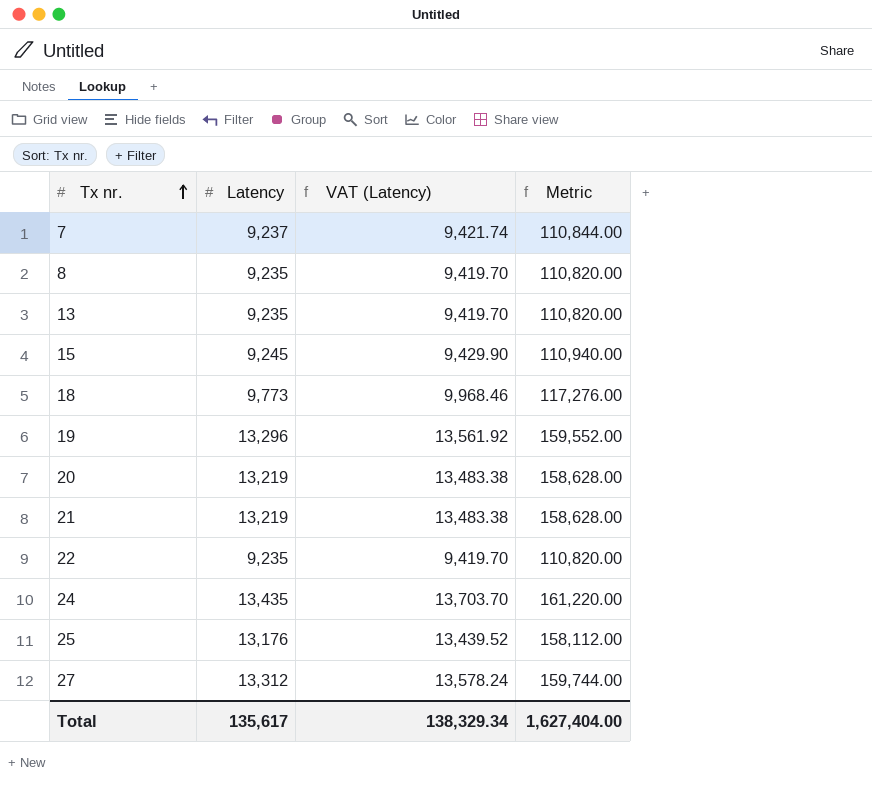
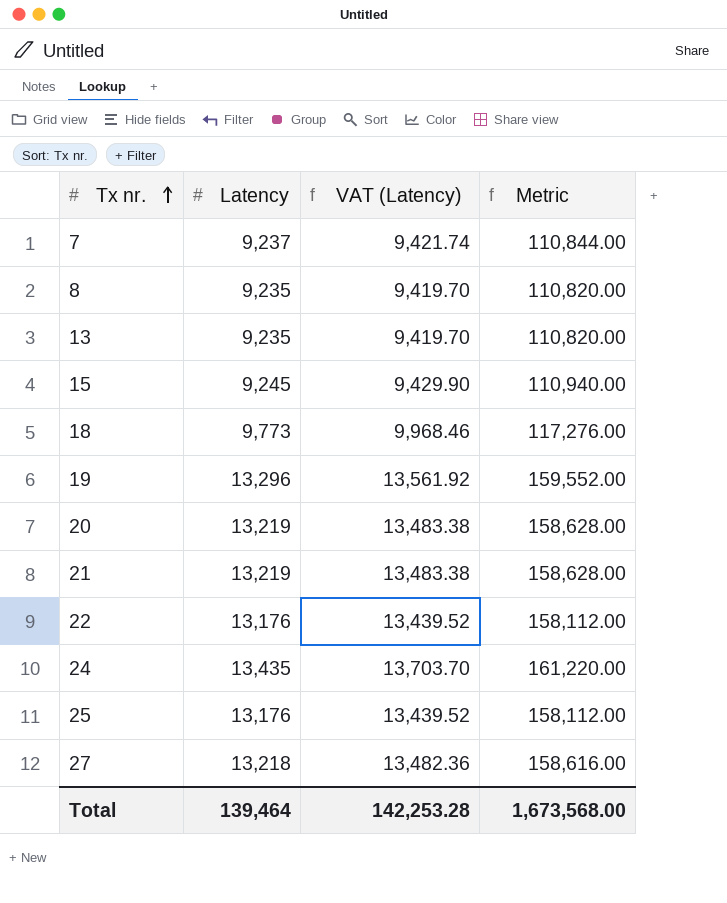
22 | Latency: 9,235 -> 13,176
22 | VAT (Latency): 9,419.70 -> 13,439.52
22 | Metric: 110,820.00 -> 158,112.00
27 | Latency: 13,312 -> 13,218
27 | VAT (Latency): 13,578.24 -> 13,482.36
27 | Metric: 159,744.00 -> 158,616.00
Total | Latency: 135,617 -> 139,464
Total | VAT (Latency): 138,329.34 -> 142,253.28
Total | Metric: 1,627,404.00 -> 1,673,568.00

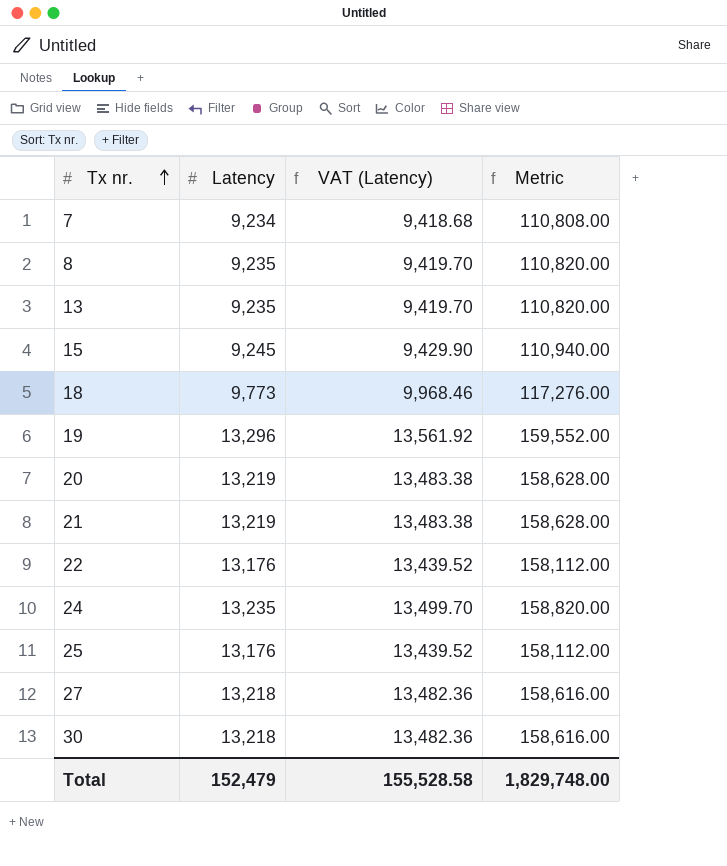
7 | Latency: 9,237 -> 9,234
7 | VAT (Latency): 9,421.74 -> 9,418.68
7 | Metric: 110,844.00 -> 110,808.00
24 | Latency: 13,435 -> 13,235
24 | VAT (Latency): 13,703.70 -> 13,499.70
24 | Metric: 161,220.00 -> 158,820.00
row 30: none -> 13,218 | 13,482.36 | 158,616.00
Total | Latency: 139,464 -> 152,479
Total | VAT (Latency): 142,253.28 -> 155,528.58
Total | Metric: 1,673,568.00 -> 1,829,748.00

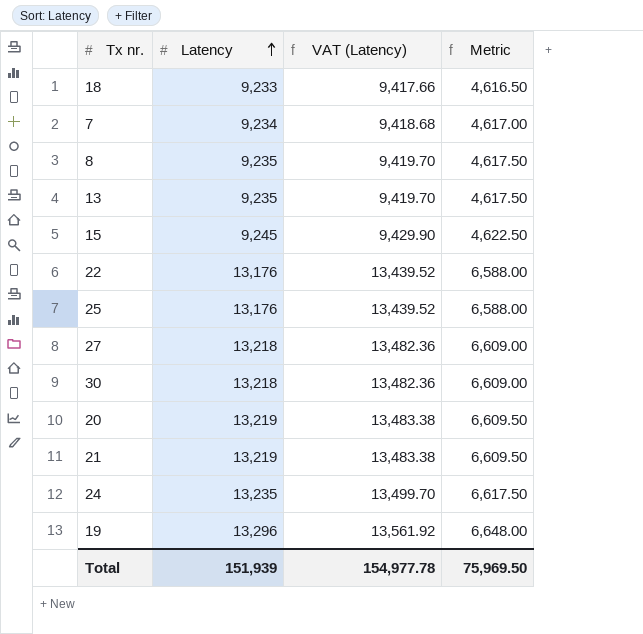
row order: Tx nr. ascending -> Latency ascending
column Metric | formula: [Latency] * 12 -> [Latency] * 0.5
18 | Latency: 9,773 -> 9,233
18 | VAT (Latency): 9,968.46 -> 9,417.66
Total | Latency: 152,479 -> 151,939
Total | VAT (Latency): 155,528.58 -> 154,977.78
Total | Metric: 1,829,748.00 -> 75,969.50

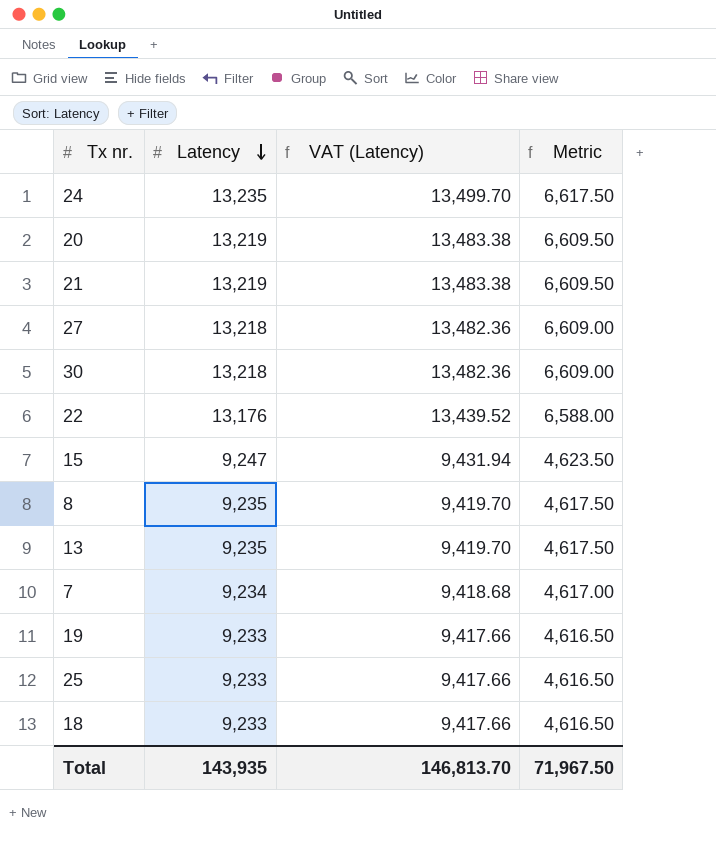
row order: Latency ascending -> Latency descending
15 | Latency: 9,245 -> 9,247
15 | VAT (Latency): 9,429.90 -> 9,431.94
15 | Metric: 4,622.50 -> 4,623.50
19 | Latency: 13,296 -> 9,233
19 | VAT (Latency): 13,561.92 -> 9,417.66
19 | Metric: 6,648.00 -> 4,616.50
25 | Latency: 13,176 -> 9,233
25 | VAT (Latency): 13,439.52 -> 9,417.66
25 | Metric: 6,588.00 -> 4,616.50
Total | Latency: 151,939 -> 143,935
Total | VAT (Latency): 154,977.78 -> 146,813.70
Total | Metric: 75,969.50 -> 71,967.50

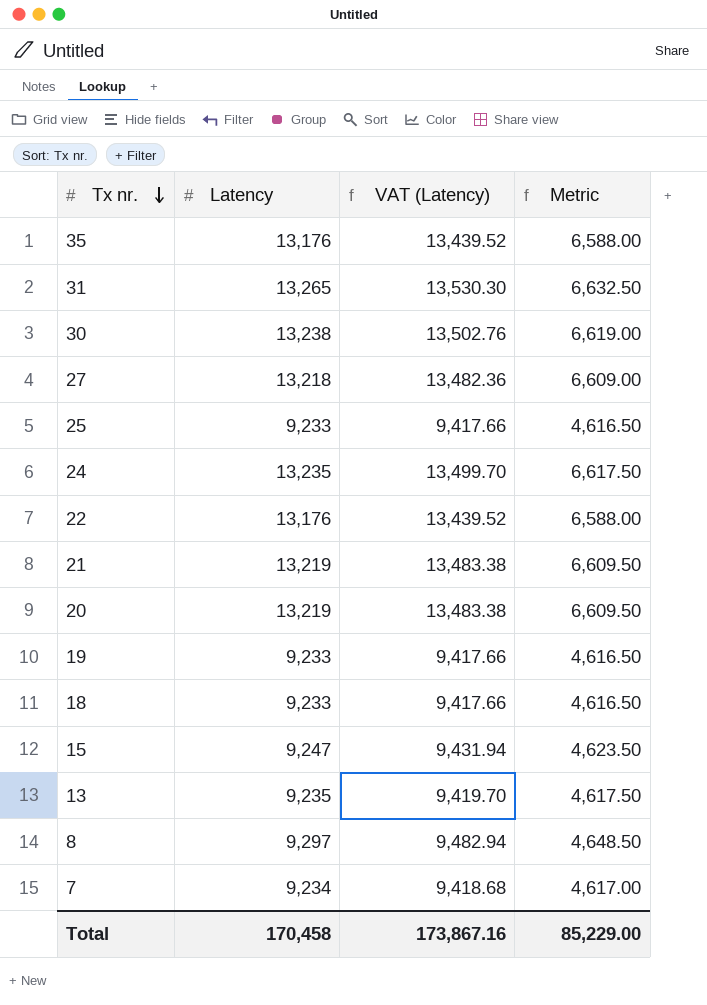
row order: Latency descending -> Tx nr. descending
row 35: none -> 13,176 | 13,439.52 | 6,588.00
row 31: none -> 13,265 | 13,530.30 | 6,632.50
30 | Latency: 13,218 -> 13,238
30 | VAT (Latency): 13,482.36 -> 13,502.76
30 | Metric: 6,609.00 -> 6,619.00
8 | Latency: 9,235 -> 9,297
8 | VAT (Latency): 9,419.70 -> 9,482.94
8 | Metric: 4,617.50 -> 4,648.50
Total | Latency: 143,935 -> 170,458
Total | VAT (Latency): 146,813.70 -> 173,867.16
Total | Metric: 71,967.50 -> 85,229.00

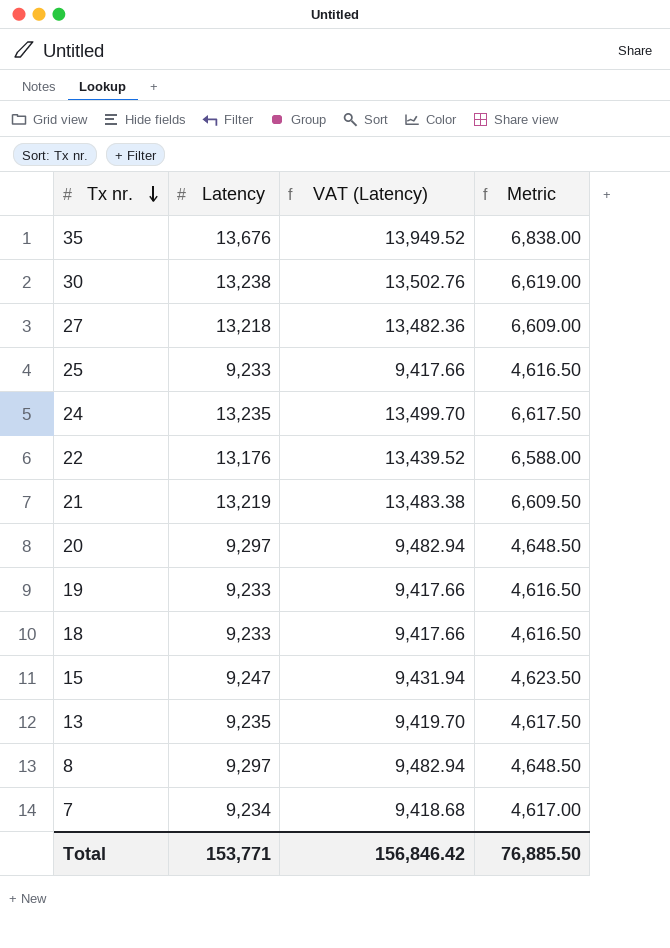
row 31: 13,265 | 13,530.30 | 6,632.50 -> none
35 | Latency: 13,176 -> 13,676
35 | VAT (Latency): 13,439.52 -> 13,949.52
35 | Metric: 6,588.00 -> 6,838.00
20 | Latency: 13,219 -> 9,297
20 | VAT (Latency): 13,483.38 -> 9,482.94
20 | Metric: 6,609.50 -> 4,648.50
Total | Latency: 170,458 -> 153,771
Total | VAT (Latency): 173,867.16 -> 156,846.42
Total | Metric: 85,229.00 -> 76,885.50

